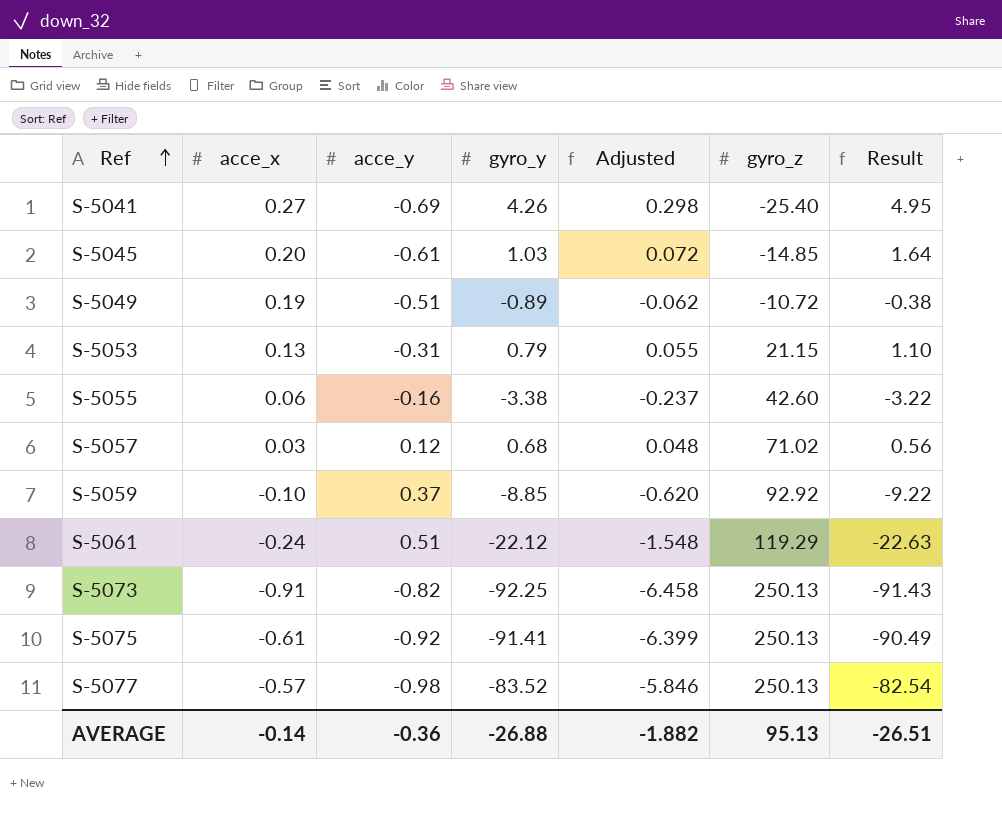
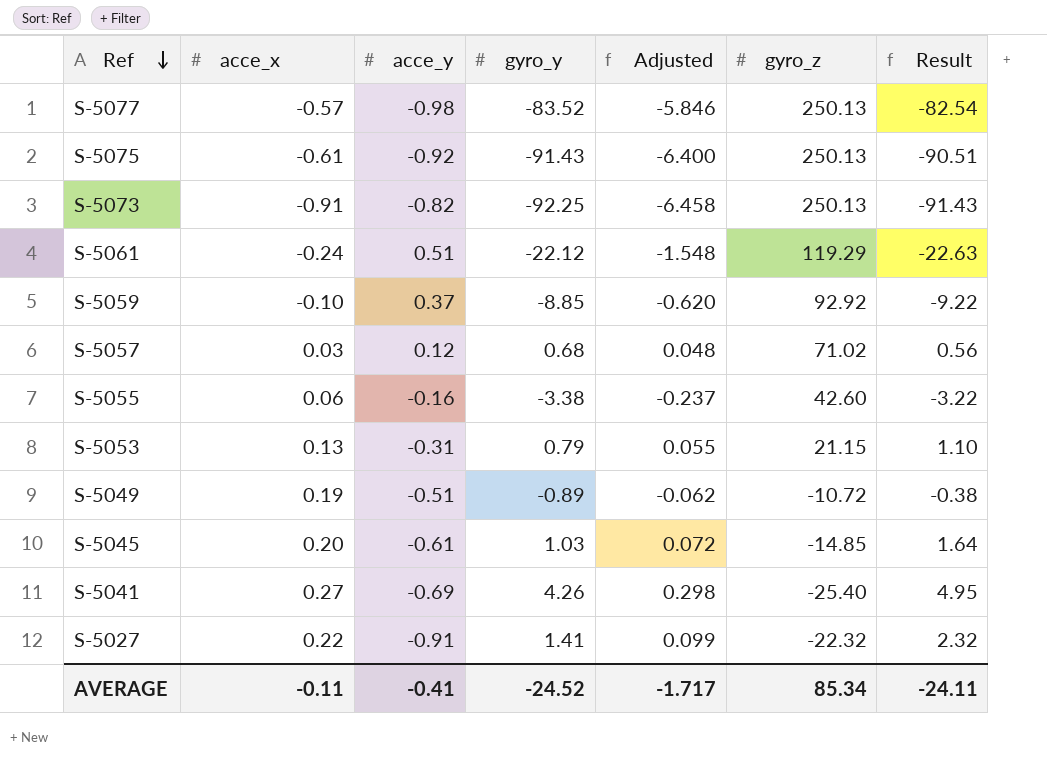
row order: Ref ascending -> Ref descending
S-5075 | gyro_y: -91.41 -> -91.43
S-5075 | Adjusted: -6.399 -> -6.400
S-5075 | Result: -90.49 -> -90.51
row S-5027: none -> 0.22 | -0.91 | 1.41 | 0.099 | -22.32 | 2.32
AVERAGE | acce_x: -0.14 -> -0.11
AVERAGE | acce_y: -0.36 -> -0.41
AVERAGE | gyro_y: -26.88 -> -24.52
AVERAGE | Adjusted: -1.882 -> -1.717
AVERAGE | gyro_z: 95.13 -> 85.34
AVERAGE | Result: -26.51 -> -24.11

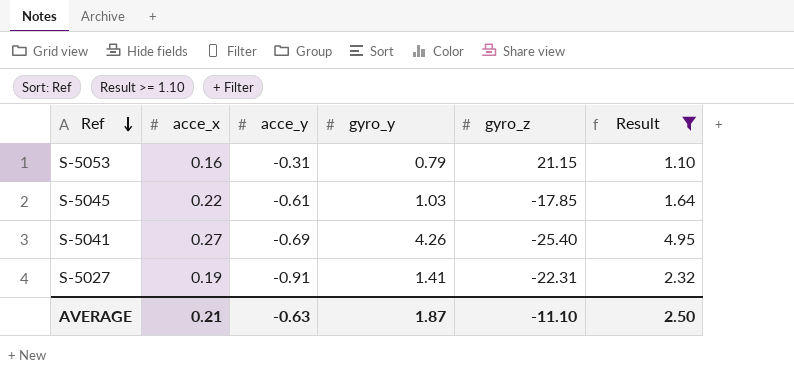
filter: none -> Result >= 1.10
column Adjusted | formula: [gyro_y] * 0.07 -> none
S-5053 | acce_x: 0.13 -> 0.16
S-5045 | acce_x: 0.20 -> 0.22
S-5045 | gyro_z: -14.85 -> -17.85
S-5027 | acce_x: 0.22 -> 0.19
S-5027 | gyro_z: -22.32 -> -22.31
AVERAGE | acce_x: -0.11 -> 0.21
AVERAGE | acce_y: -0.41 -> -0.63
AVERAGE | gyro_y: -24.52 -> 1.87
AVERAGE | gyro_z: 85.34 -> -11.10
AVERAGE | Result: -24.11 -> 2.50

